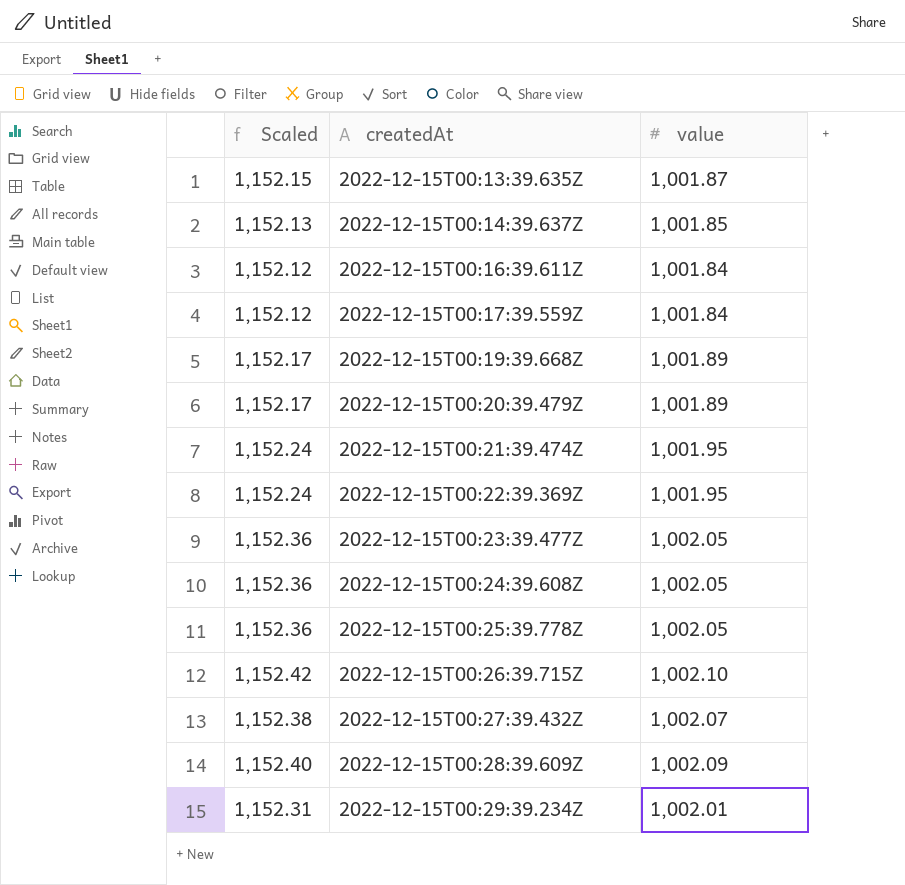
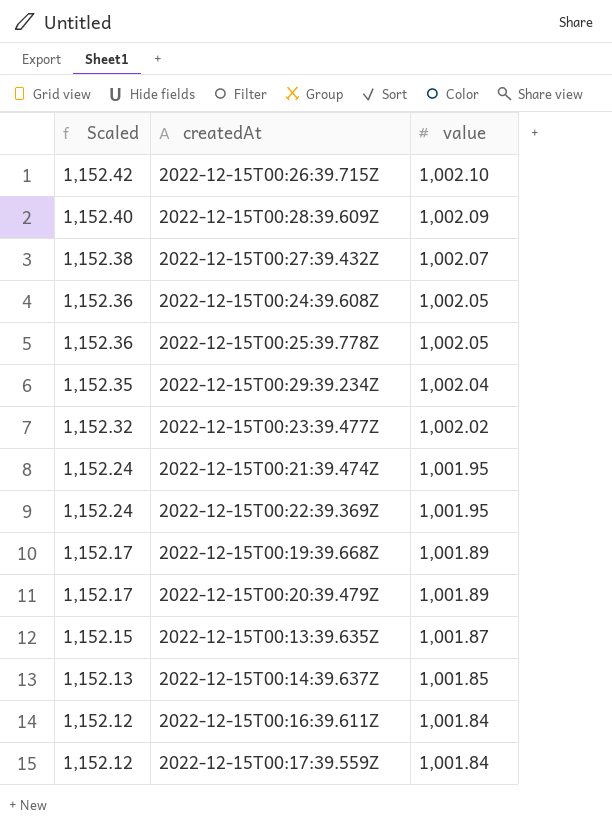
row order: createdAt ascending -> Scaled descending
2022-12-15T00:29:39.234Z | Scaled: 1,152.31 -> 1,152.35
2022-12-15T00:29:39.234Z | value: 1,002.01 -> 1,002.04
2022-12-15T00:23:39.477Z | Scaled: 1,152.36 -> 1,152.32
2022-12-15T00:23:39.477Z | value: 1,002.05 -> 1,002.02

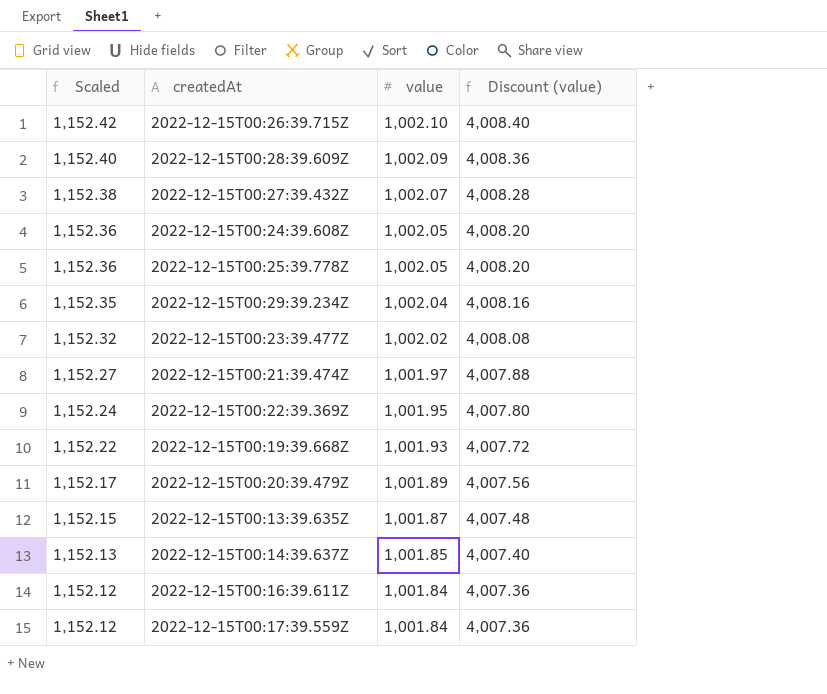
column Discount (value) | formula: none -> [value] * 4
2022-12-15T00:21:39.474Z | Scaled: 1,152.24 -> 1,152.27
2022-12-15T00:21:39.474Z | value: 1,001.95 -> 1,001.97
2022-12-15T00:19:39.668Z | Scaled: 1,152.17 -> 1,152.22
2022-12-15T00:19:39.668Z | value: 1,001.89 -> 1,001.93

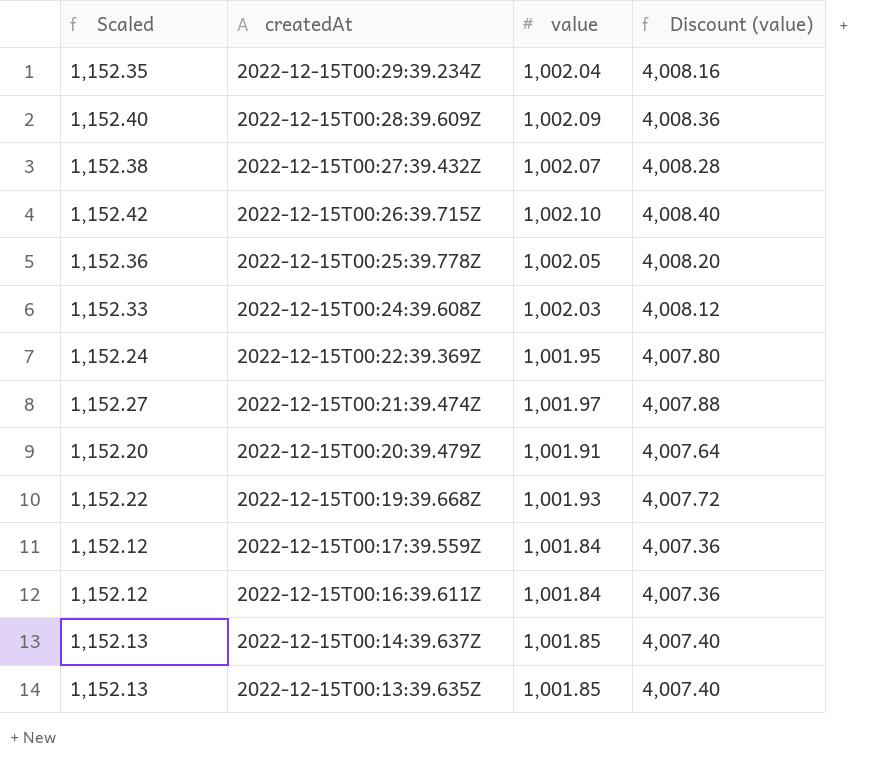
row order: Scaled descending -> createdAt descending
row 2022-12-15T00:23:39.477Z: 1,152.32 | 1,002.02 | 4,008.08 -> none
2022-12-15T00:24:39.608Z | Scaled: 1,152.36 -> 1,152.33
2022-12-15T00:24:39.608Z | value: 1,002.05 -> 1,002.03
2022-12-15T00:24:39.608Z | Discount (value): 4,008.20 -> 4,008.12
2022-12-15T00:20:39.479Z | Scaled: 1,152.17 -> 1,152.20
2022-12-15T00:20:39.479Z | value: 1,001.89 -> 1,001.91
2022-12-15T00:20:39.479Z | Discount (value): 4,007.56 -> 4,007.64
2022-12-15T00:13:39.635Z | Scaled: 1,152.15 -> 1,152.13
2022-12-15T00:13:39.635Z | value: 1,001.87 -> 1,001.85
2022-12-15T00:13:39.635Z | Discount (value): 4,007.48 -> 4,007.40

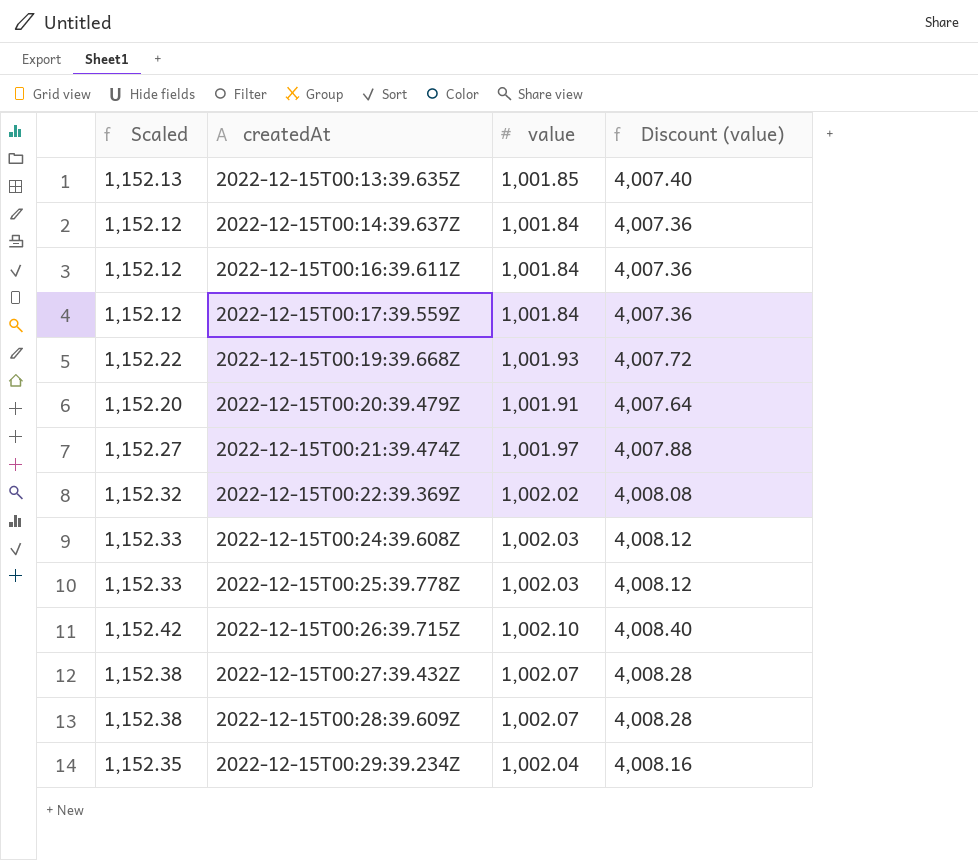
row order: createdAt descending -> createdAt ascending
2022-12-15T00:14:39.637Z | Scaled: 1,152.13 -> 1,152.12
2022-12-15T00:14:39.637Z | value: 1,001.85 -> 1,001.84
2022-12-15T00:14:39.637Z | Discount (value): 4,007.40 -> 4,007.36
2022-12-15T00:22:39.369Z | Scaled: 1,152.24 -> 1,152.32
2022-12-15T00:22:39.369Z | value: 1,001.95 -> 1,002.02
2022-12-15T00:22:39.369Z | Discount (value): 4,007.80 -> 4,008.08
2022-12-15T00:25:39.778Z | Scaled: 1,152.36 -> 1,152.33
2022-12-15T00:25:39.778Z | value: 1,002.05 -> 1,002.03
2022-12-15T00:25:39.778Z | Discount (value): 4,008.20 -> 4,008.12
2022-12-15T00:28:39.609Z | Scaled: 1,152.40 -> 1,152.38
2022-12-15T00:28:39.609Z | value: 1,002.09 -> 1,002.07
2022-12-15T00:28:39.609Z | Discount (value): 4,008.36 -> 4,008.28

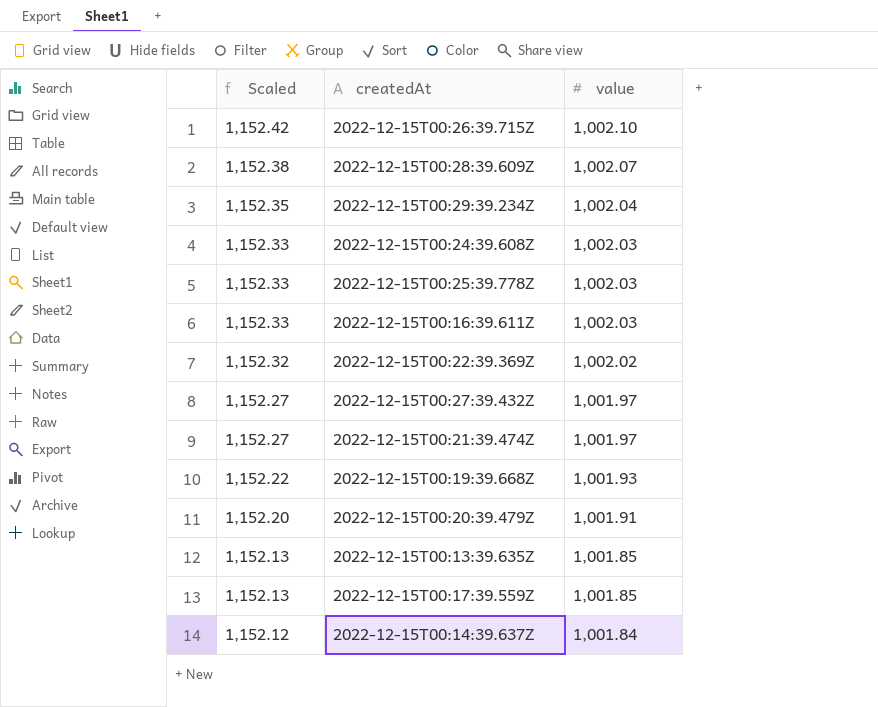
row order: createdAt ascending -> Scaled descending
column Discount (value) | formula: [value] * 4 -> none
2022-12-15T00:16:39.611Z | Scaled: 1,152.12 -> 1,152.33
2022-12-15T00:16:39.611Z | value: 1,001.84 -> 1,002.03
2022-12-15T00:27:39.432Z | Scaled: 1,152.38 -> 1,152.27
2022-12-15T00:27:39.432Z | value: 1,002.07 -> 1,001.97
2022-12-15T00:17:39.559Z | Scaled: 1,152.12 -> 1,152.13
2022-12-15T00:17:39.559Z | value: 1,001.84 -> 1,001.85

